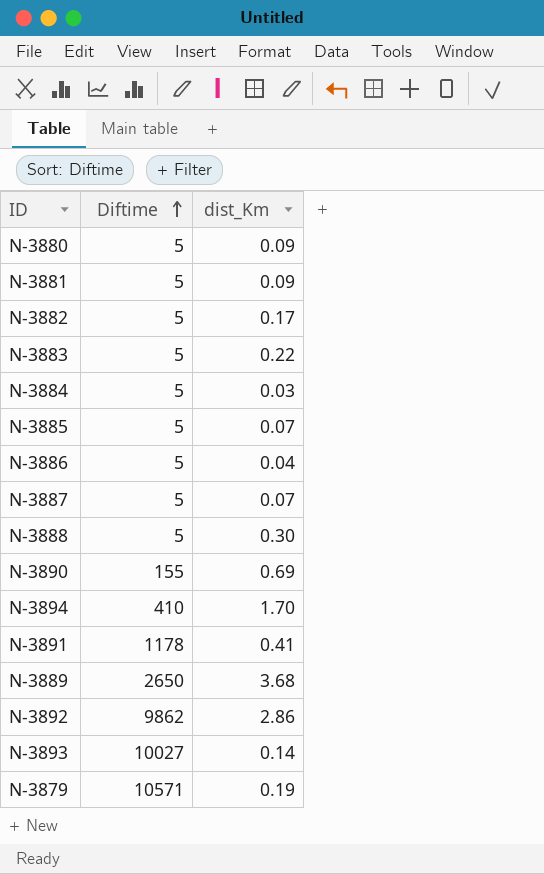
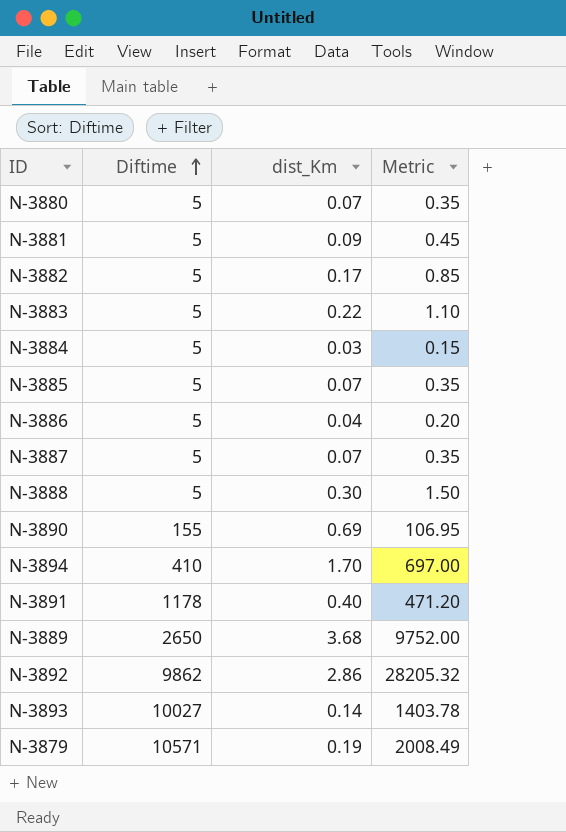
column Metric | formula: none -> [Diftime] * [dist_Km]
N-3880 | dist_Km: 0.09 -> 0.07
N-3891 | dist_Km: 0.41 -> 0.40

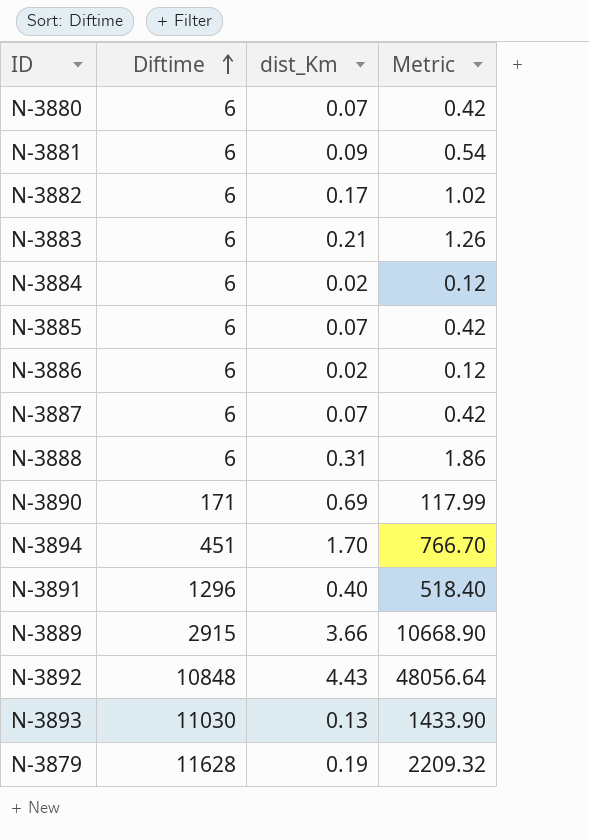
N-3880 | Diftime: 5 -> 6
N-3880 | Metric: 0.35 -> 0.42
N-3881 | Diftime: 5 -> 6
N-3881 | Metric: 0.45 -> 0.54
N-3882 | Diftime: 5 -> 6
N-3882 | Metric: 0.85 -> 1.02
N-3883 | Diftime: 5 -> 6
N-3883 | dist_Km: 0.22 -> 0.21
N-3883 | Metric: 1.10 -> 1.26
N-3884 | Diftime: 5 -> 6
N-3884 | dist_Km: 0.03 -> 0.02
N-3884 | Metric: 0.15 -> 0.12
N-3885 | Diftime: 5 -> 6
N-3885 | Metric: 0.35 -> 0.42
N-3886 | Diftime: 5 -> 6
N-3886 | dist_Km: 0.04 -> 0.02
N-3886 | Metric: 0.20 -> 0.12
N-3887 | Diftime: 5 -> 6
N-3887 | Metric: 0.35 -> 0.42
N-3888 | Diftime: 5 -> 6
N-3888 | dist_Km: 0.30 -> 0.31
N-3888 | Metric: 1.50 -> 1.86
N-3890 | Diftime: 155 -> 171
N-3890 | Metric: 106.95 -> 117.99
N-3894 | Diftime: 410 -> 451
N-3894 | Metric: 697.00 -> 766.70
N-3891 | Diftime: 1178 -> 1296
N-3891 | Metric: 471.20 -> 518.40
N-3889 | Diftime: 2650 -> 2915
N-3889 | dist_Km: 3.68 -> 3.66
N-3889 | Metric: 9752.00 -> 10668.90
N-3892 | Diftime: 9862 -> 10848
N-3892 | dist_Km: 2.86 -> 4.43
N-3892 | Metric: 28205.32 -> 48056.64
N-3893 | Diftime: 10027 -> 11030
N-3893 | dist_Km: 0.14 -> 0.13
N-3893 | Metric: 1403.78 -> 1433.90
N-3879 | Diftime: 10571 -> 11628
N-3879 | Metric: 2008.49 -> 2209.32

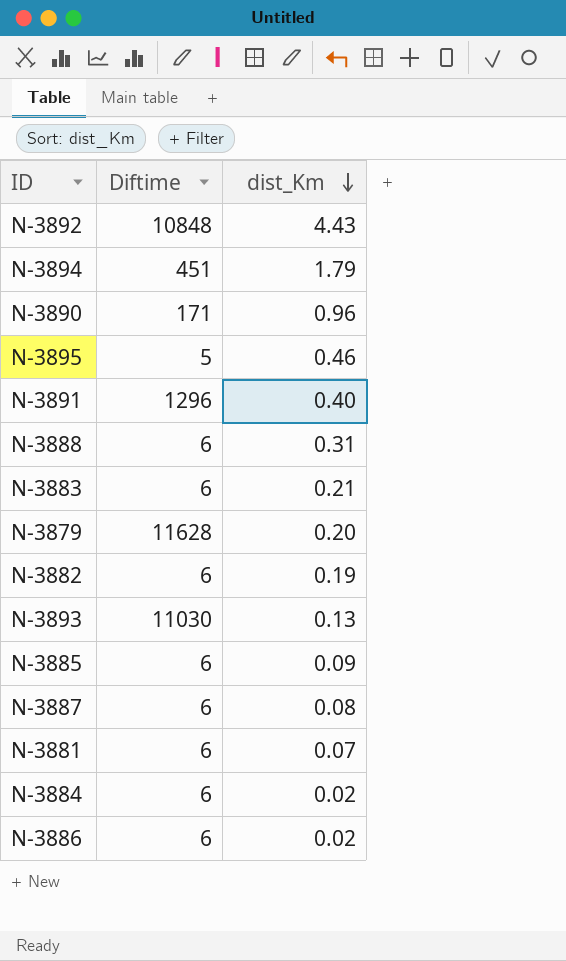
row order: Diftime ascending -> dist_Km descending
column Metric | formula: [Diftime] * [dist_Km] -> none
row N-3880: 6 | 0.07 | 0.42 -> none
row N-3889: 2915 | 3.66 | 10668.90 -> none
N-3894 | dist_Km: 1.70 -> 1.79
N-3890 | dist_Km: 0.69 -> 0.96
row N-3895: none -> 5 | 0.46
N-3879 | dist_Km: 0.19 -> 0.20
N-3882 | dist_Km: 0.17 -> 0.19
N-3885 | dist_Km: 0.07 -> 0.09
N-3887 | dist_Km: 0.07 -> 0.08
N-3881 | dist_Km: 0.09 -> 0.07

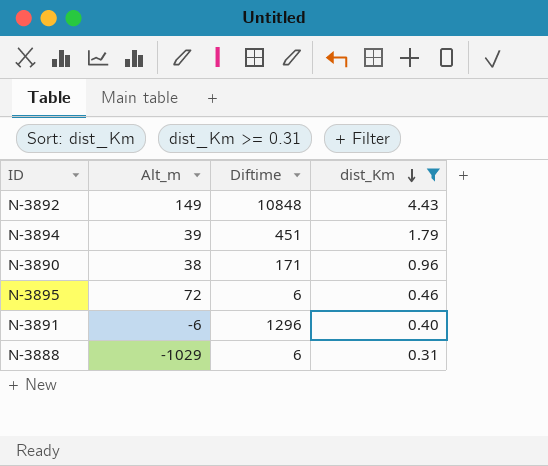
filter: none -> dist_Km >= 0.31
column Alt_m | position: none -> 2
N-3895 | Diftime: 5 -> 6

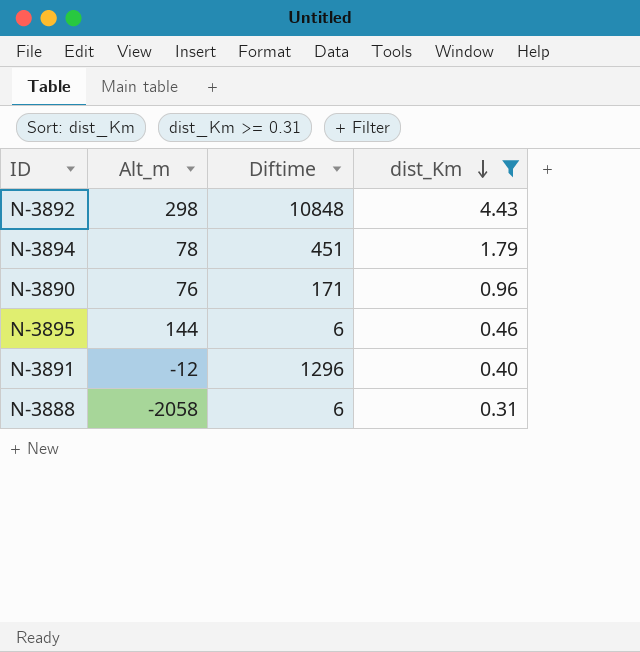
N-3892 | Alt_m: 149 -> 298
N-3894 | Alt_m: 39 -> 78
N-3890 | Alt_m: 38 -> 76
N-3895 | Alt_m: 72 -> 144
N-3891 | Alt_m: -6 -> -12
N-3888 | Alt_m: -1029 -> -2058

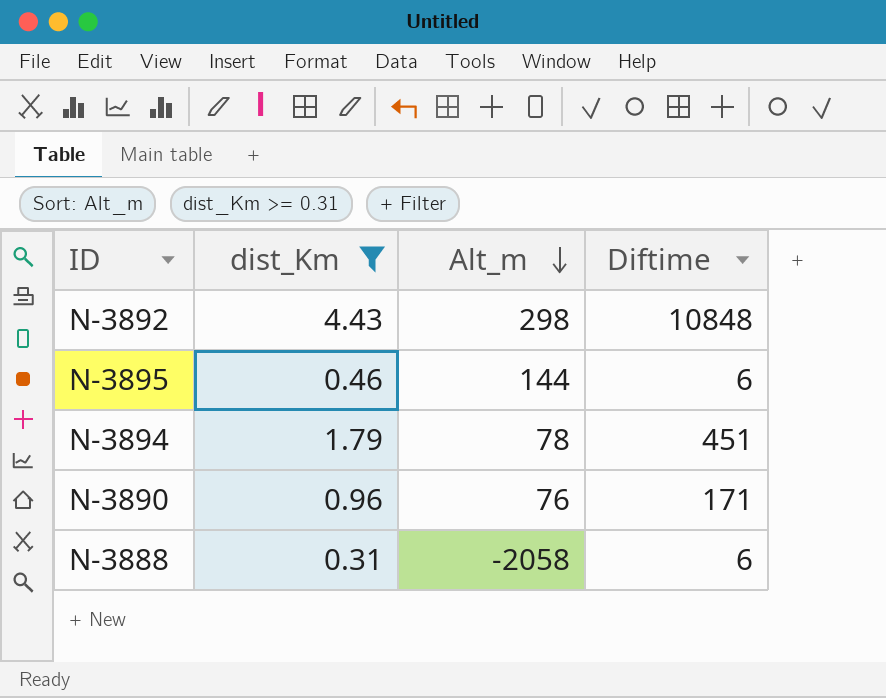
row order: dist_Km descending -> Alt_m descending
column dist_Km | position: 4 -> 2
row N-3891: -12 | 1296 | 0.40 -> none

